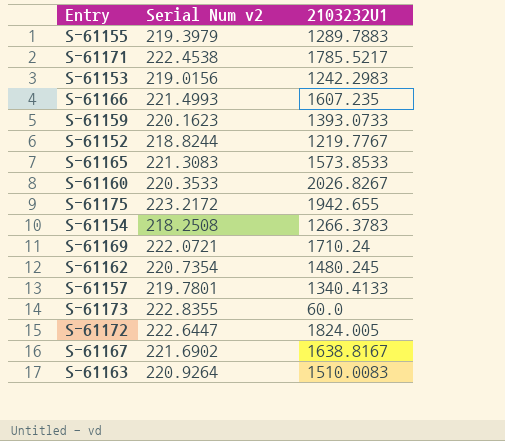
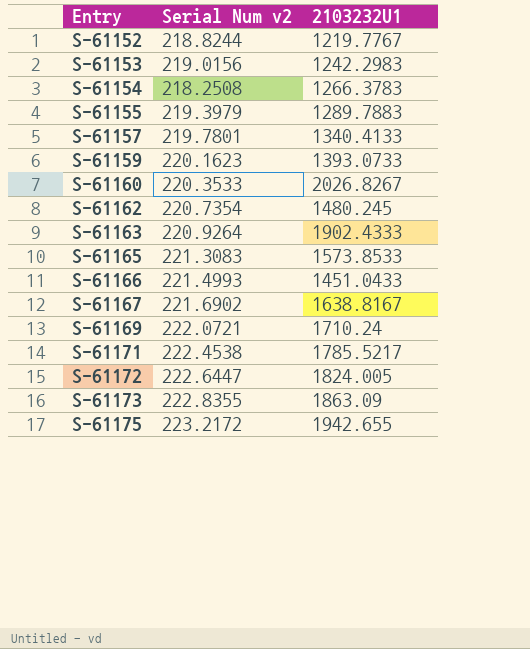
row order: none -> Entry ascending
S-61163 | 2103232U1: 1510.0083 -> 1902.4333
S-61166 | 2103232U1: 1607.235 -> 1451.0433
S-61173 | 2103232U1: 60.0 -> 1863.09

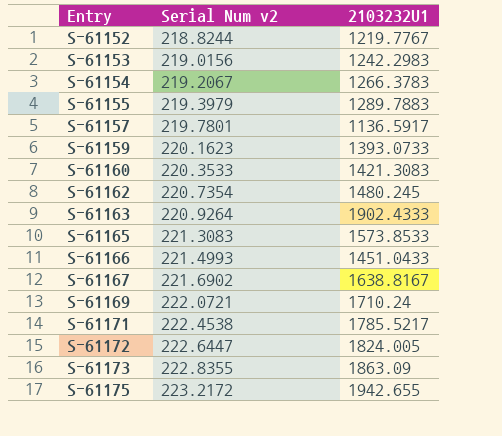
S-61154 | Serial Num v2: 218.2508 -> 219.2067
S-61157 | 2103232U1: 1340.4133 -> 1136.5917
S-61160 | 2103232U1: 2026.8267 -> 1421.3083

